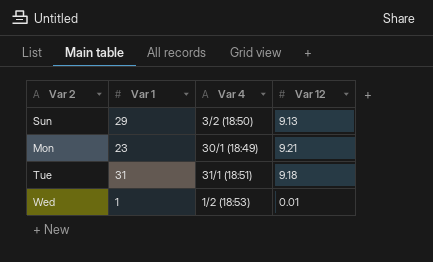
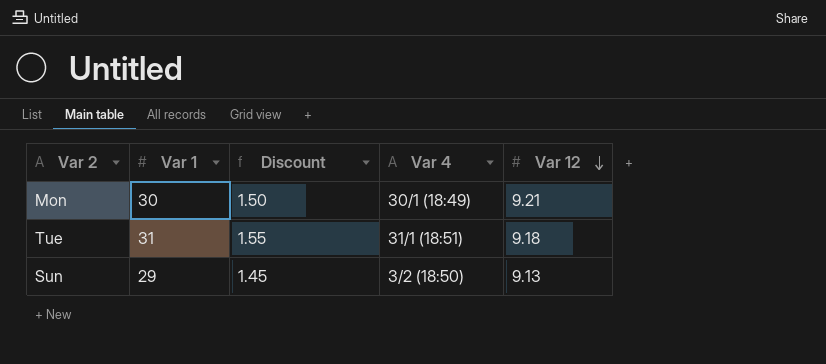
row order: none -> Var 12 descending
column Discount | formula: none -> [Var 1] * 0.05
row Wed: 1 | 1/2 (18:53) | 0.01 -> none
Mon | Var 1: 23 -> 30

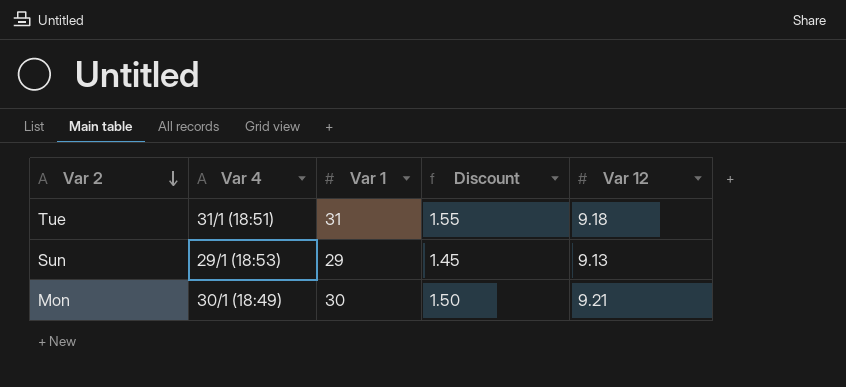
row order: Var 12 descending -> Var 2 descending
column Var 4 | position: 4 -> 2
Sun | Var 4: 3/2 (18:50) -> 29/1 (18:53)

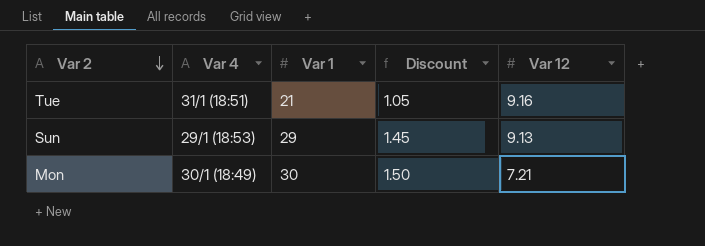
Tue | Var 1: 31 -> 21
Tue | Discount: 1.55 -> 1.05
Tue | Var 12: 9.18 -> 9.16
Mon | Var 12: 9.21 -> 7.21

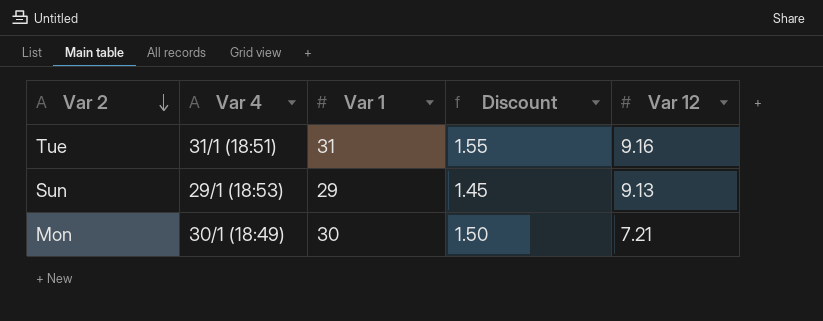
Tue | Var 1: 21 -> 31
Tue | Discount: 1.05 -> 1.55

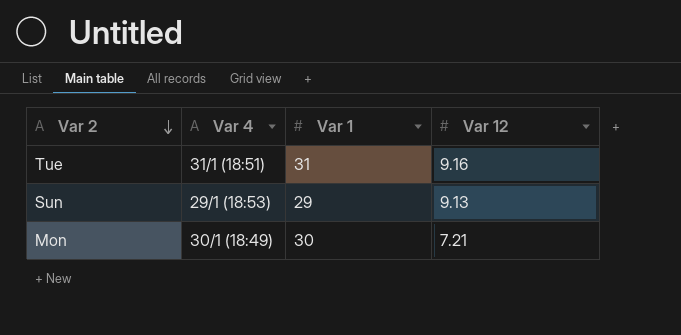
column Discount | formula: [Var 1] * 0.05 -> none

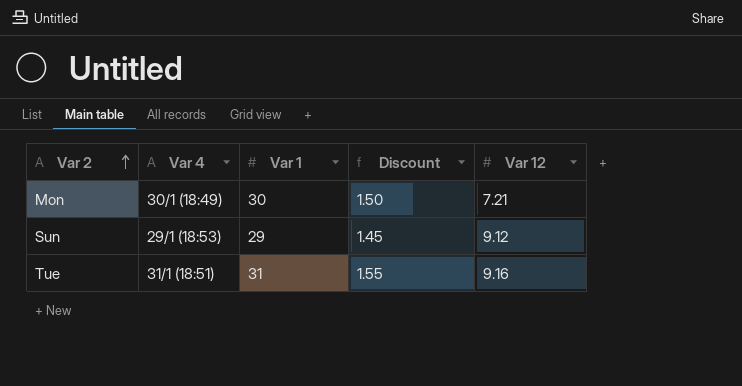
row order: Var 2 descending -> Var 2 ascending
column Discount | formula: none -> [Var 1] * 0.05
Sun | Var 12: 9.13 -> 9.12

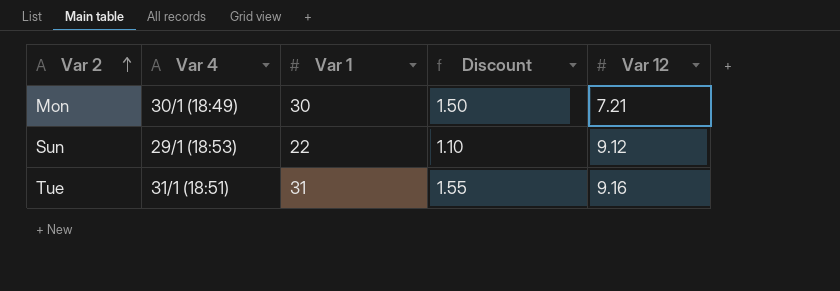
Sun | Var 1: 29 -> 22
Sun | Discount: 1.45 -> 1.10

